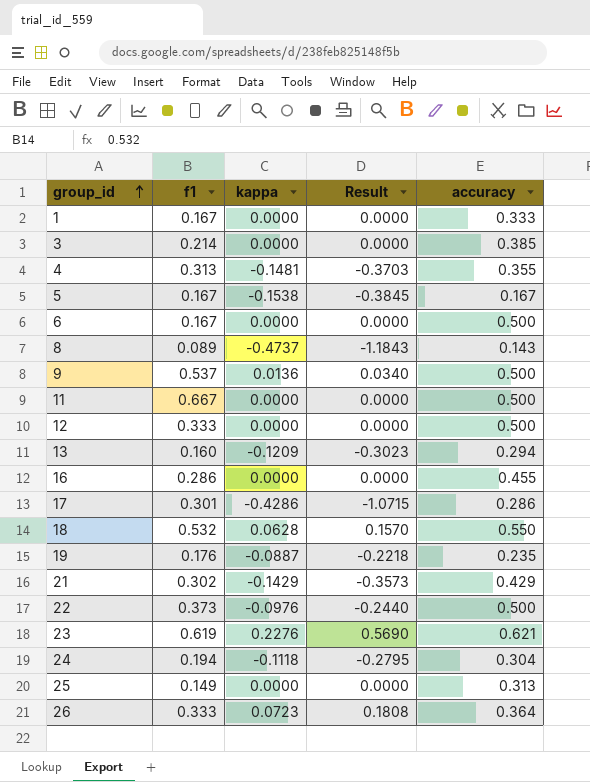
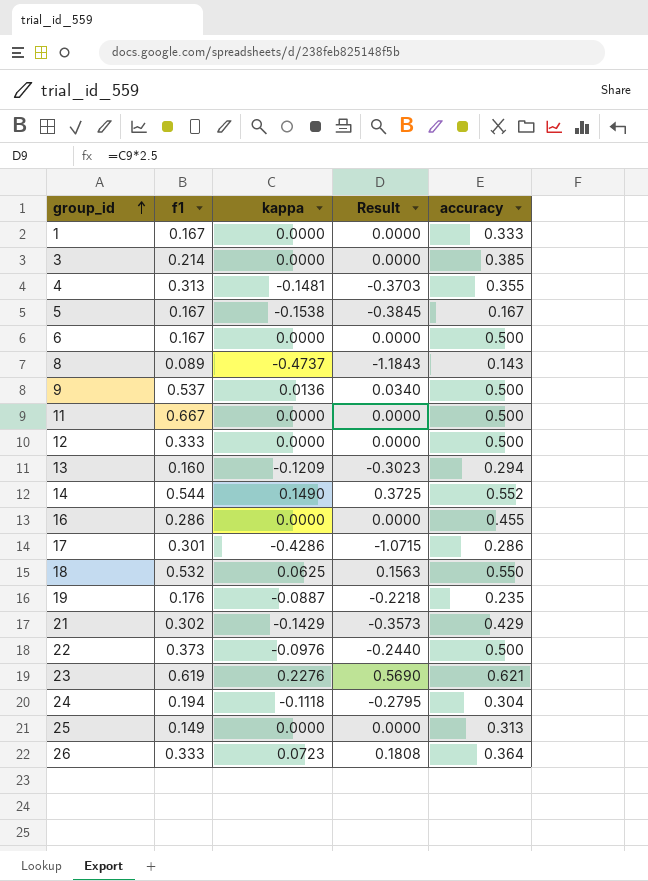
row 14: none -> 0.544 | 0.1490 | 0.3725 | 0.552
18 | kappa: 0.0628 -> 0.0625
18 | Result: 0.1570 -> 0.1563

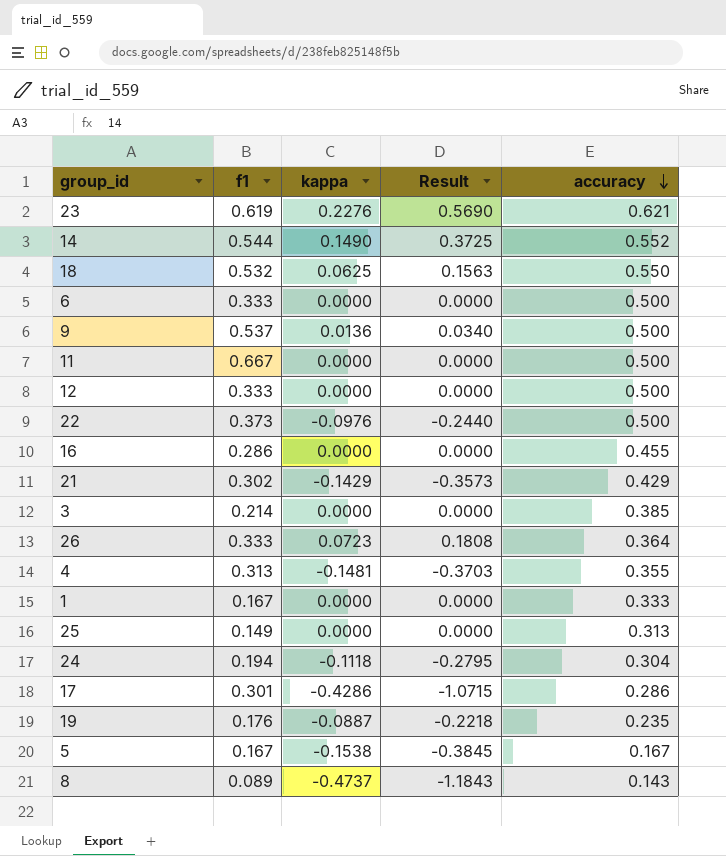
row order: group_id ascending -> accuracy descending
row 13: 0.160 | -0.1209 | -0.3023 | 0.294 -> none
6 | f1: 0.167 -> 0.333

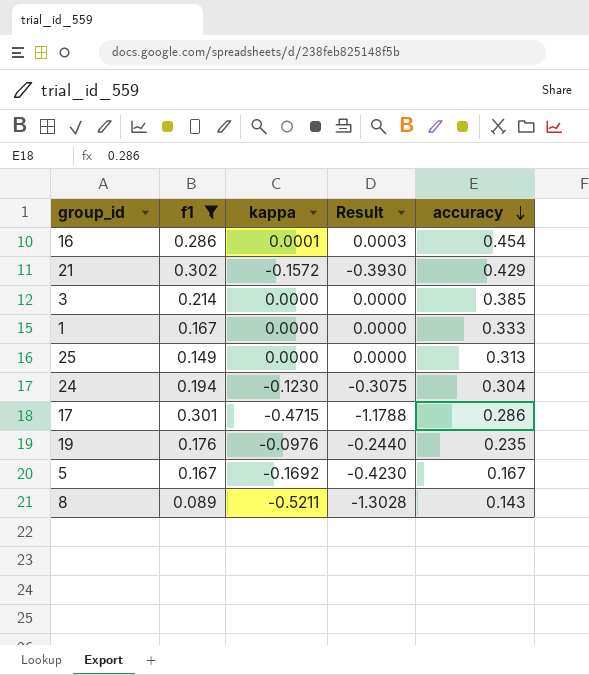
filter: none -> f1 <= 0.302
16 | kappa: 0.0000 -> 0.0001
16 | Result: 0.0000 -> 0.0003
16 | accuracy: 0.455 -> 0.454
21 | kappa: -0.1429 -> -0.1572
21 | Result: -0.3573 -> -0.3930
24 | kappa: -0.1118 -> -0.1230
24 | Result: -0.2795 -> -0.3075
17 | kappa: -0.4286 -> -0.4715
17 | Result: -1.0715 -> -1.1788
19 | kappa: -0.0887 -> -0.0976
19 | Result: -0.2218 -> -0.2440
5 | kappa: -0.1538 -> -0.1692
5 | Result: -0.3845 -> -0.4230
8 | kappa: -0.4737 -> -0.5211
8 | Result: -1.1843 -> -1.3028

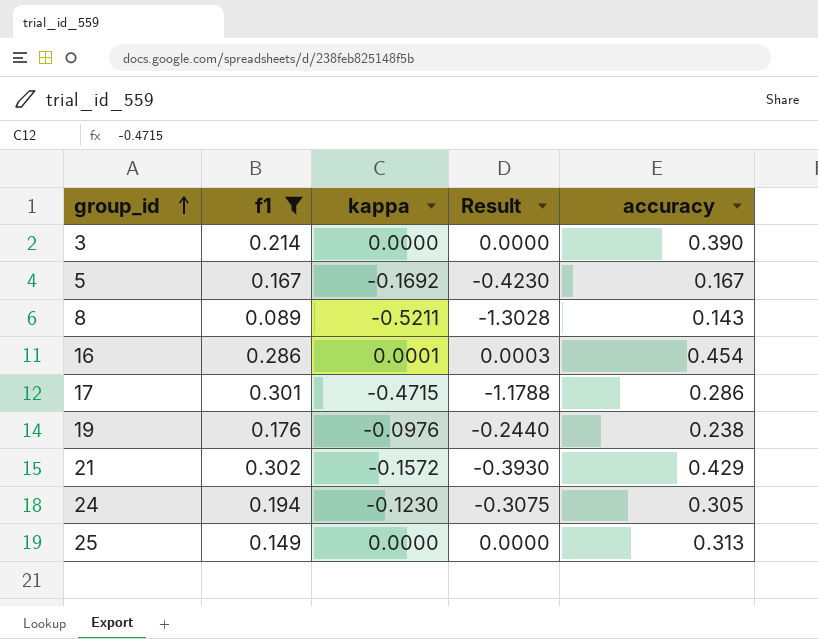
row order: accuracy descending -> group_id ascending
row 1: 0.167 | 0.0000 | 0.0000 | 0.333 -> none
3 | accuracy: 0.385 -> 0.390
19 | accuracy: 0.235 -> 0.238
24 | accuracy: 0.304 -> 0.305

